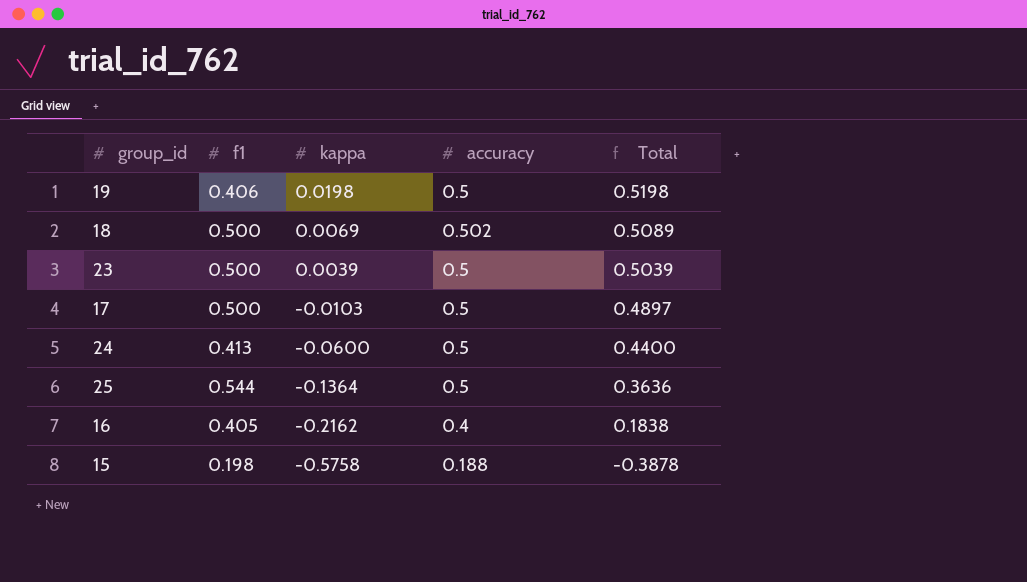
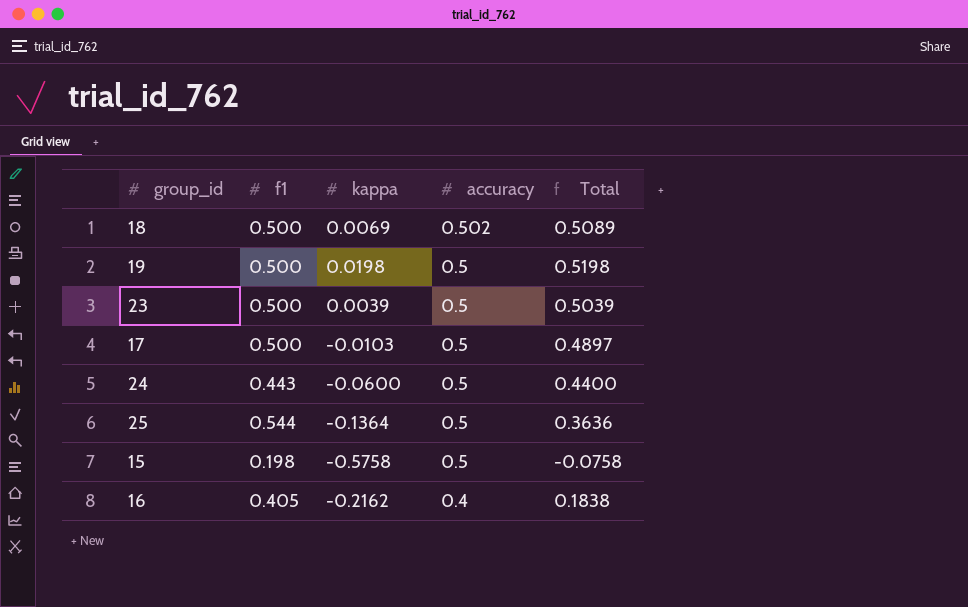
row order: kappa descending -> accuracy descending
19 | f1: 0.406 -> 0.500
24 | f1: 0.413 -> 0.443
15 | accuracy: 0.188 -> 0.5
15 | Total: -0.3878 -> -0.0758

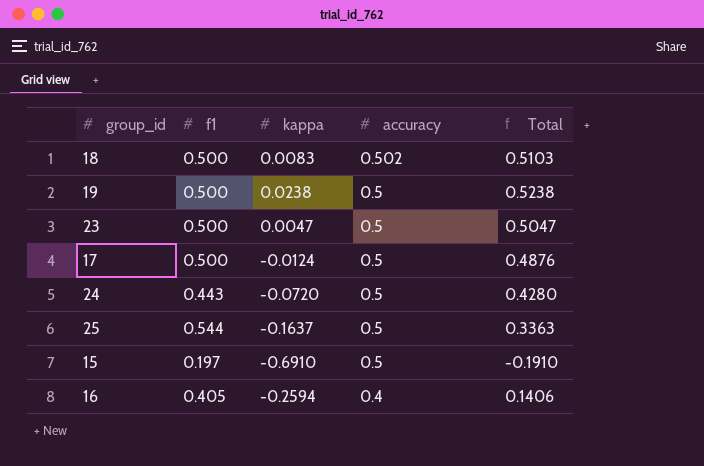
18 | kappa: 0.0069 -> 0.0083
18 | Total: 0.5089 -> 0.5103
19 | kappa: 0.0198 -> 0.0238
19 | Total: 0.5198 -> 0.5238
23 | kappa: 0.0039 -> 0.0047
23 | Total: 0.5039 -> 0.5047
17 | kappa: -0.0103 -> -0.0124
17 | Total: 0.4897 -> 0.4876
24 | kappa: -0.0600 -> -0.0720
24 | Total: 0.4400 -> 0.4280
25 | kappa: -0.1364 -> -0.1637
25 | Total: 0.3636 -> 0.3363
15 | f1: 0.198 -> 0.197
15 | kappa: -0.5758 -> -0.6910
15 | Total: -0.0758 -> -0.1910
16 | kappa: -0.2162 -> -0.2594
16 | Total: 0.1838 -> 0.1406

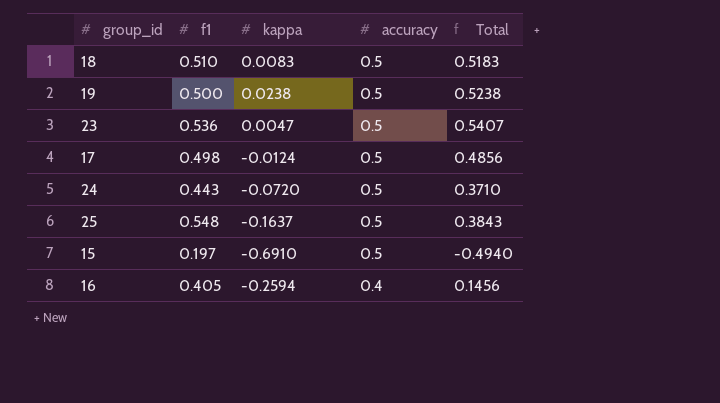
column Total | formula: [kappa] + [accuracy] -> [f1] + [kappa]
18 | f1: 0.500 -> 0.510
18 | accuracy: 0.502 -> 0.5
23 | f1: 0.500 -> 0.536
17 | f1: 0.500 -> 0.498
25 | f1: 0.544 -> 0.548

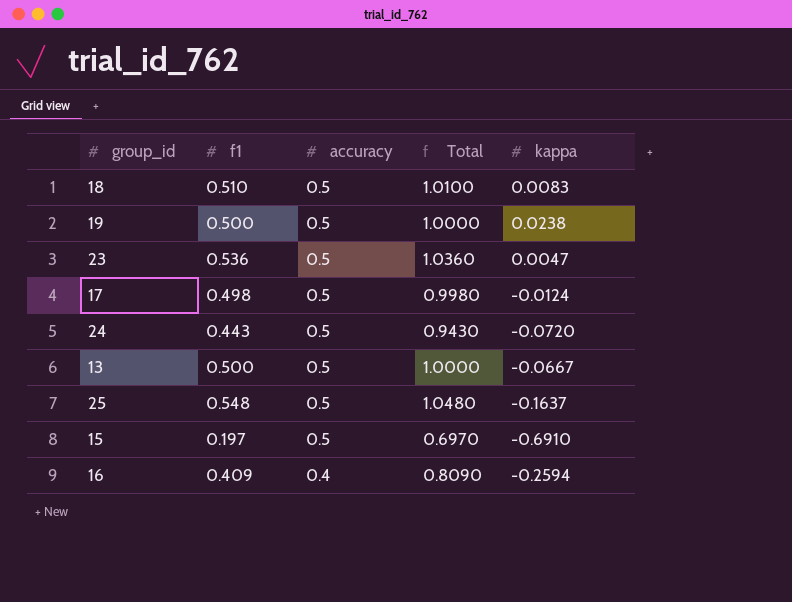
column Total | formula: [f1] + [kappa] -> [f1] + [accuracy]
column kappa | position: 3 -> 5
row 13: none -> 0.500 | 0.5 | 1.0000 | -0.0667
16 | f1: 0.405 -> 0.409

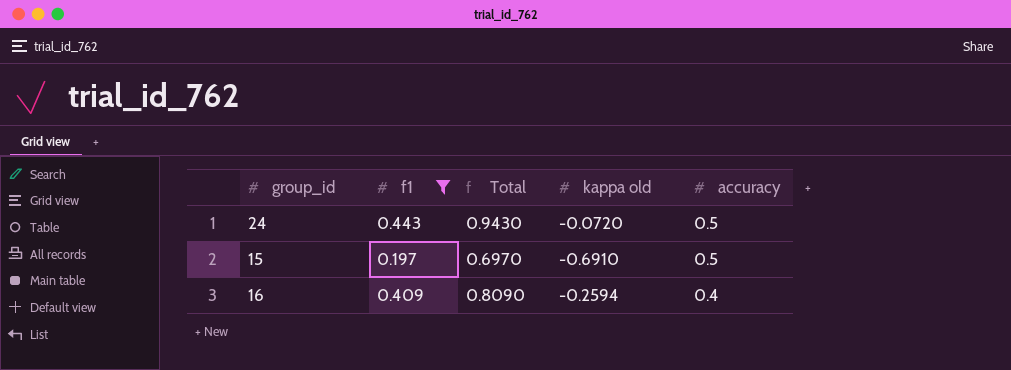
filter: none -> f1 <= 0.443
column name: kappa -> kappa old
column accuracy | position: 3 -> 5

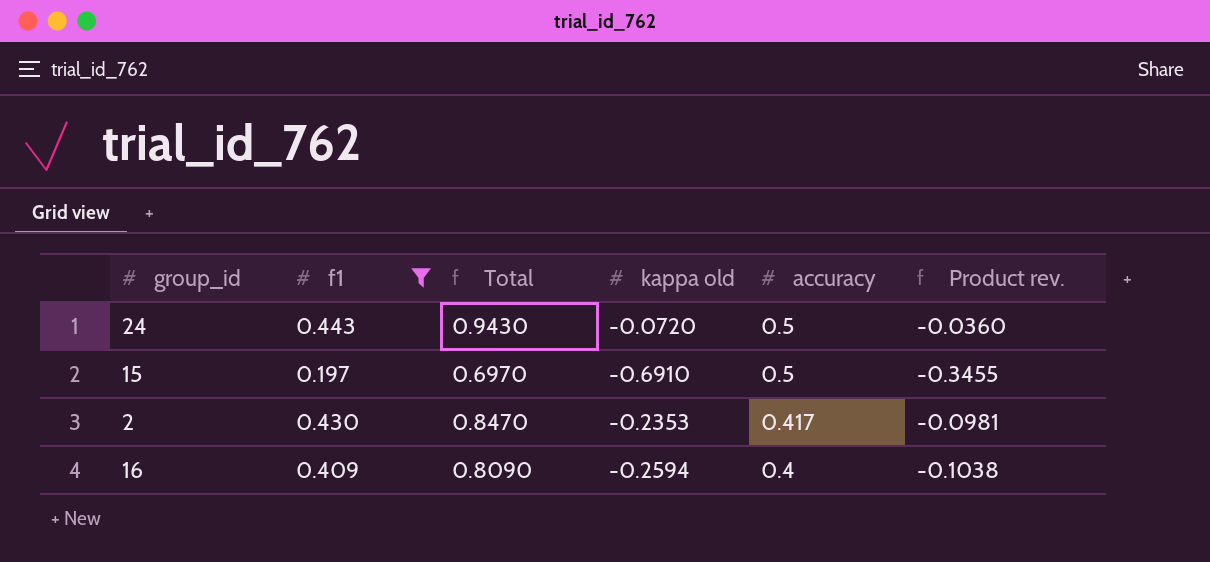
column Product rev. | formula: none -> [kappa old] * [accuracy]
row 2: none -> 0.430 | 0.8470 | -0.2353 | 0.417 | -0.0981

